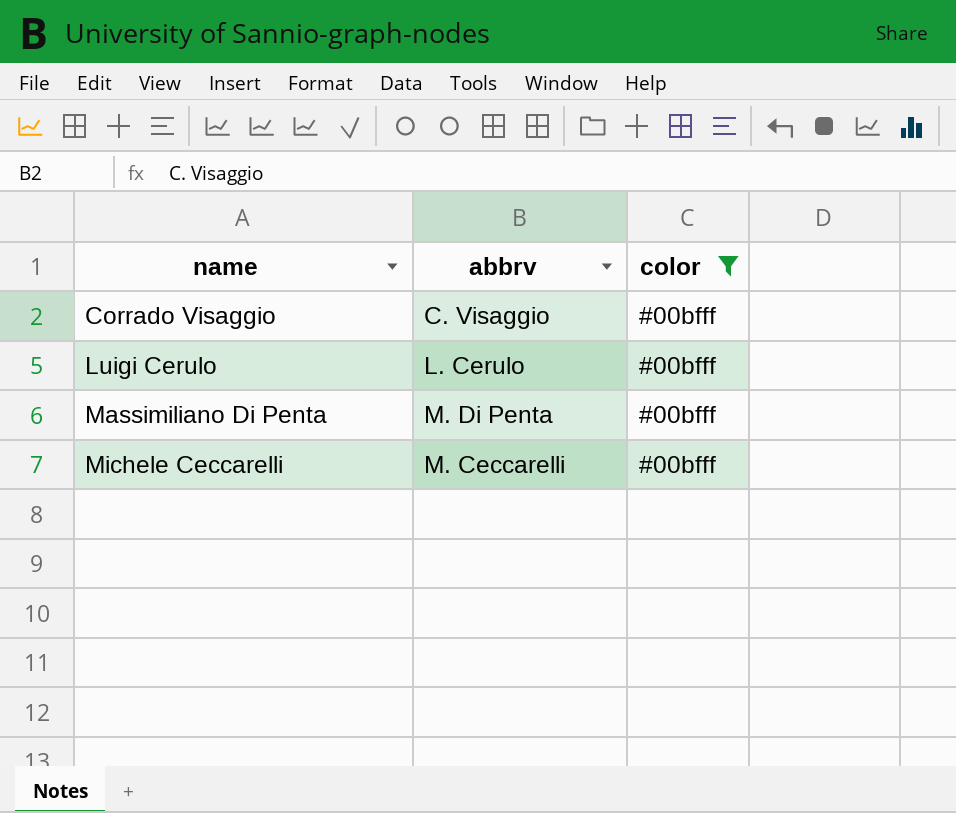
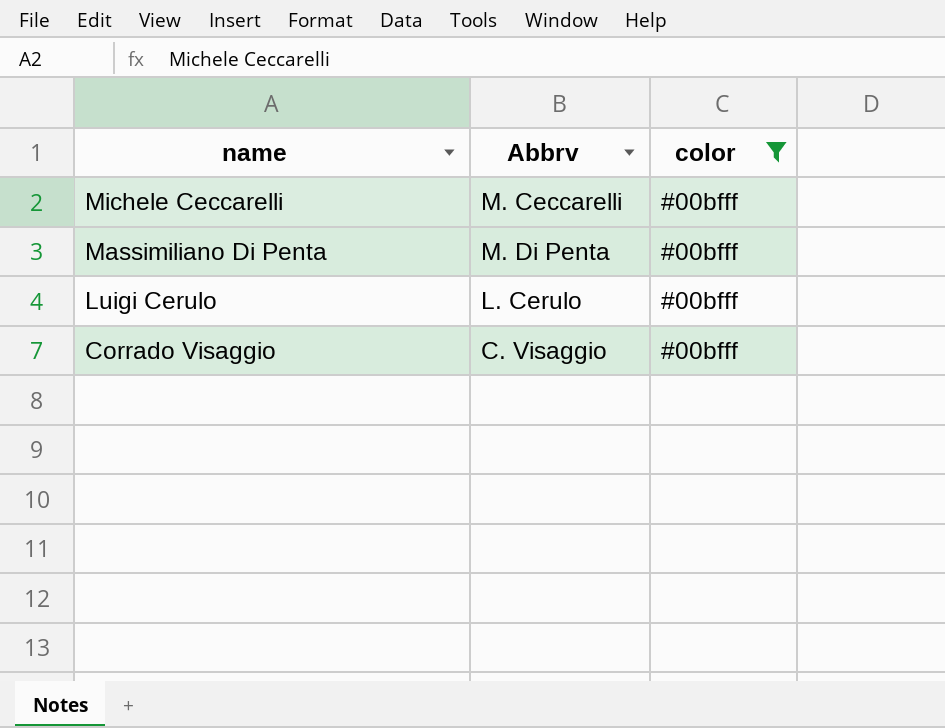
row order: name ascending -> name descending
column name: abbrv -> Abbrv

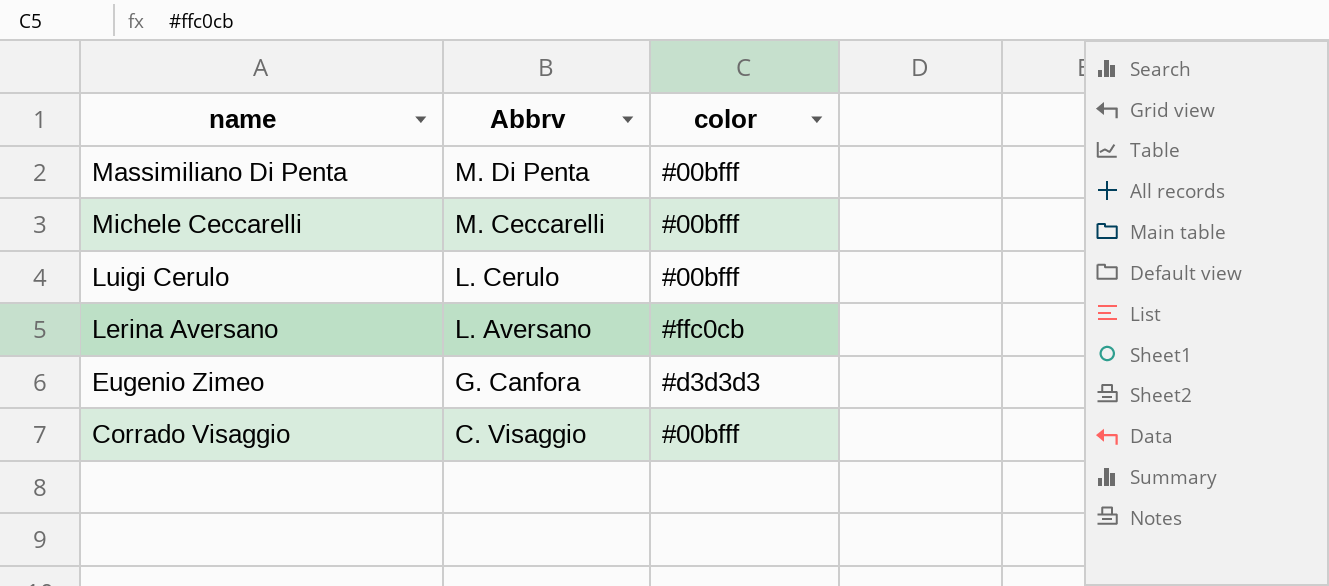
filter: color = #00bfff -> none
row order: name descending -> Abbrv descending

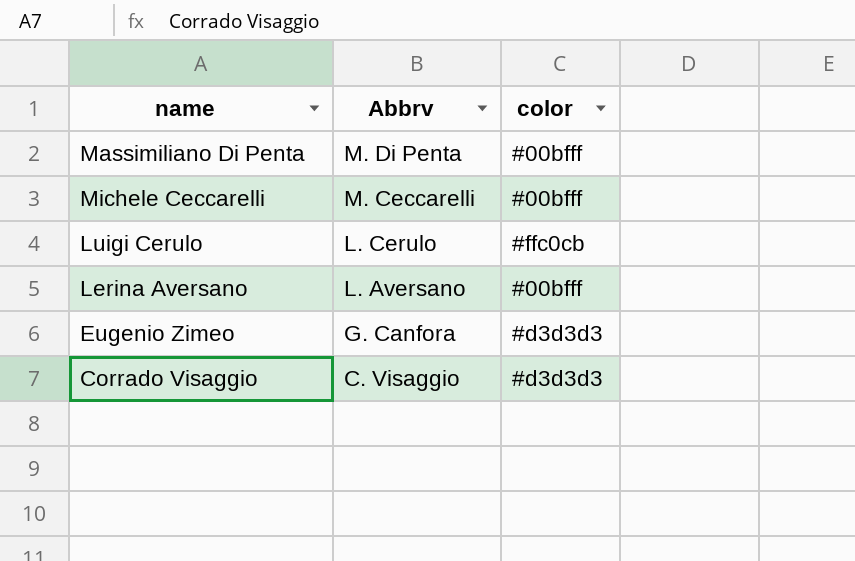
Luigi Cerulo | color: #00bfff -> #ffc0cb
Lerina Aversano | color: #ffc0cb -> #00bfff
Corrado Visaggio | color: #00bfff -> #d3d3d3

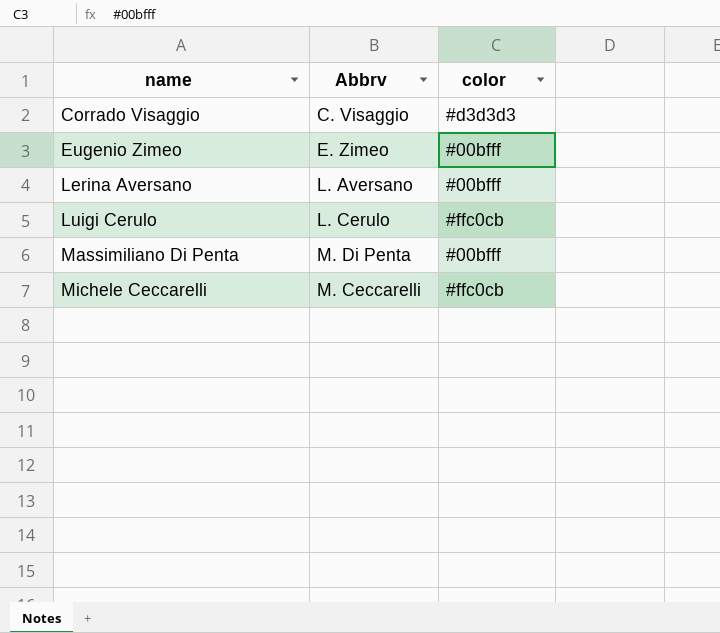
row order: Abbrv descending -> name ascending
Eugenio Zimeo | Abbrv: G. Canfora -> E. Zimeo
Eugenio Zimeo | color: #d3d3d3 -> #00bfff
Michele Ceccarelli | color: #00bfff -> #ffc0cb

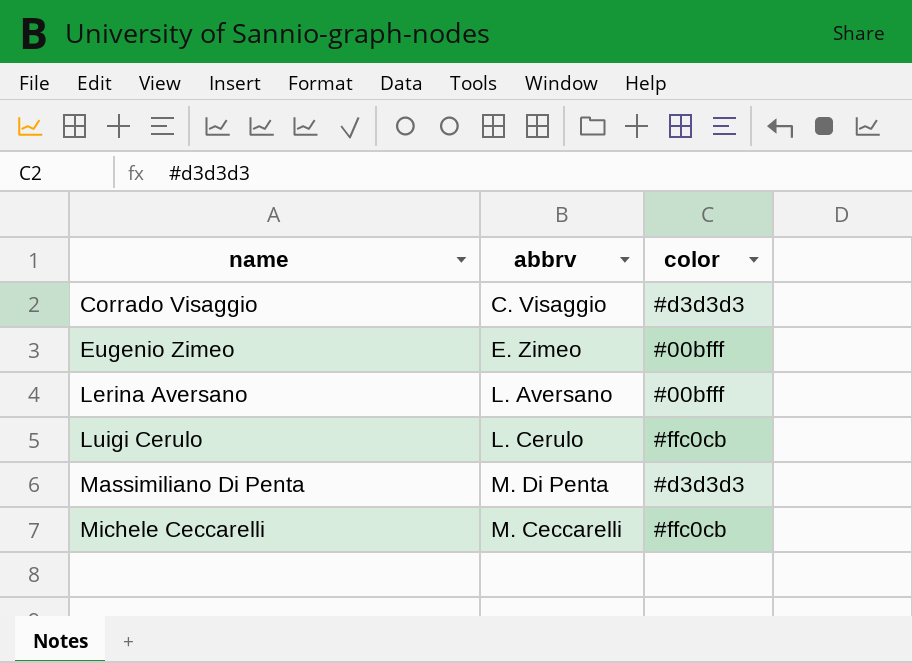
column name: Abbrv -> abbrv
Massimiliano Di Penta | color: #00bfff -> #d3d3d3

